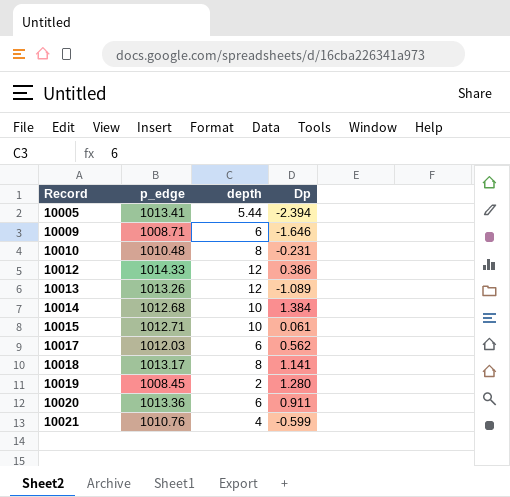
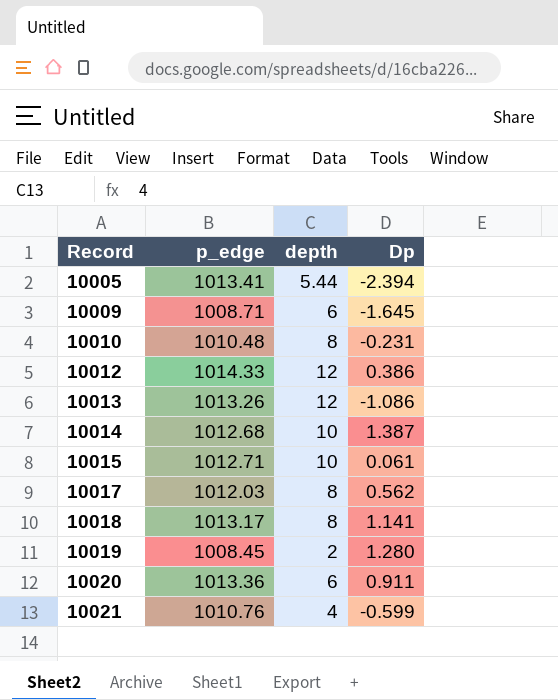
10009 | Dp: -1.646 -> -1.645
10013 | Dp: -1.089 -> -1.086
10014 | Dp: 1.384 -> 1.387
10017 | depth: 6 -> 8

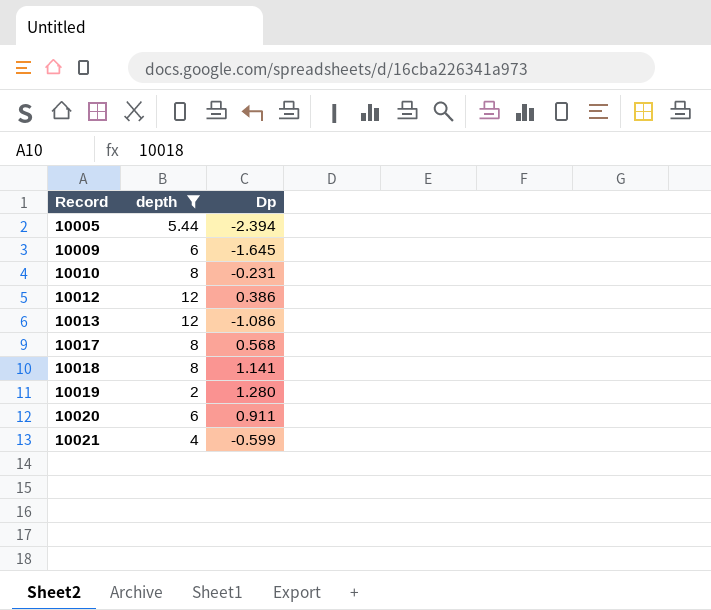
filter: none -> depth != 10
column p_edge | position: 2 -> none
10017 | Dp: 0.562 -> 0.568

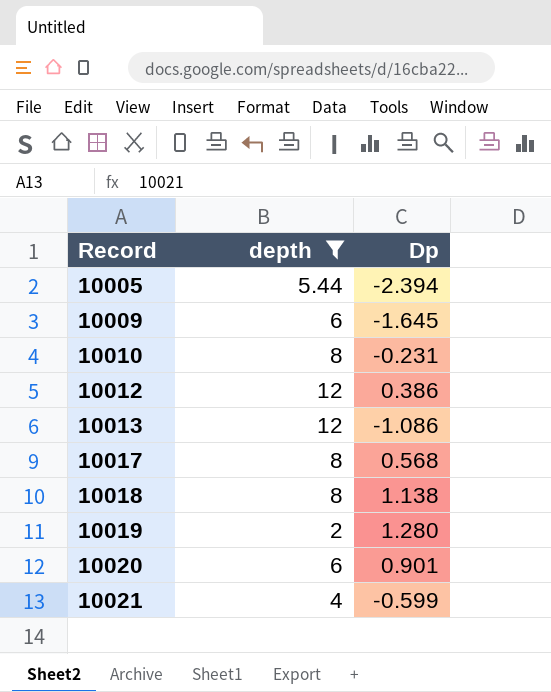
10018 | Dp: 1.141 -> 1.138
10020 | Dp: 0.911 -> 0.901

